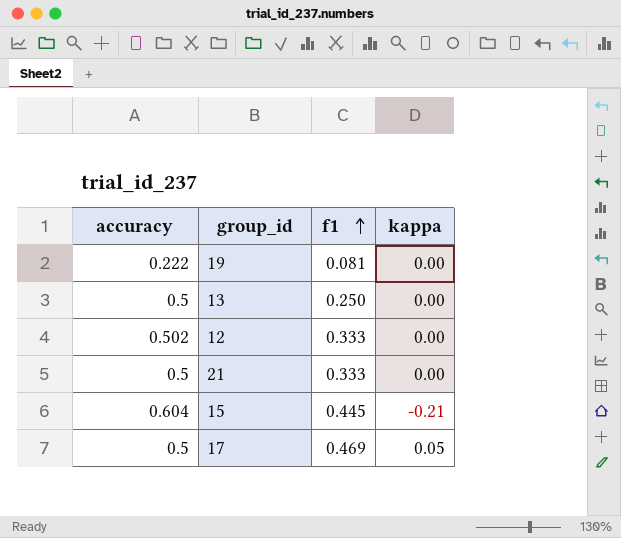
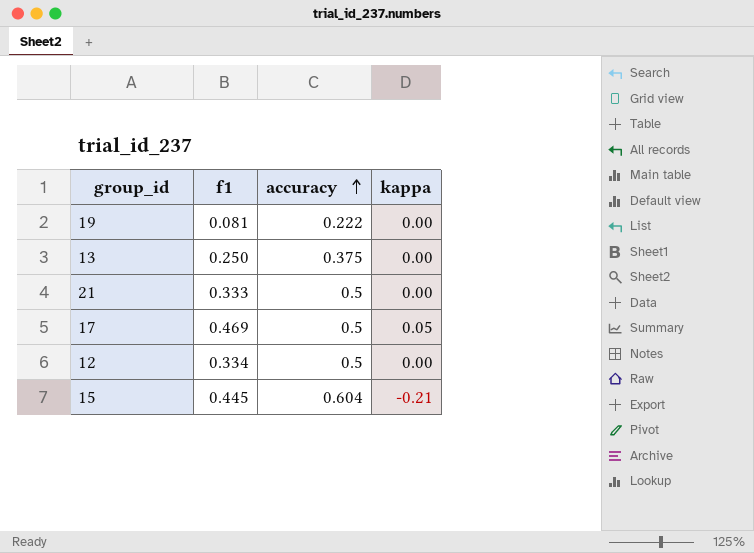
row order: f1 ascending -> accuracy ascending
column accuracy | position: 1 -> 3
13 | accuracy: 0.5 -> 0.375
12 | f1: 0.333 -> 0.334
12 | accuracy: 0.502 -> 0.5

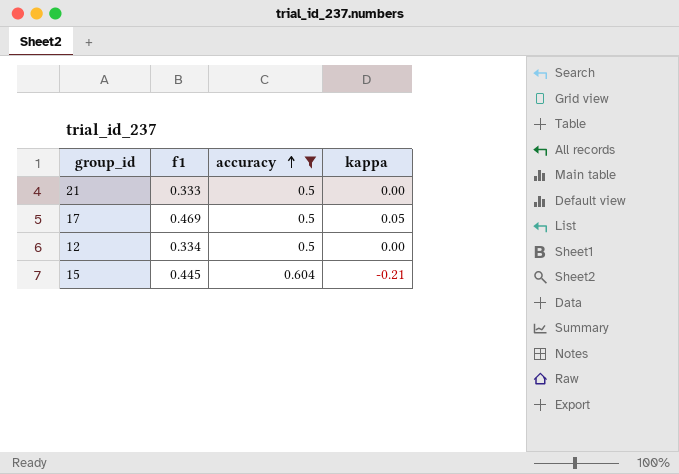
filter: none -> accuracy >= 0.5

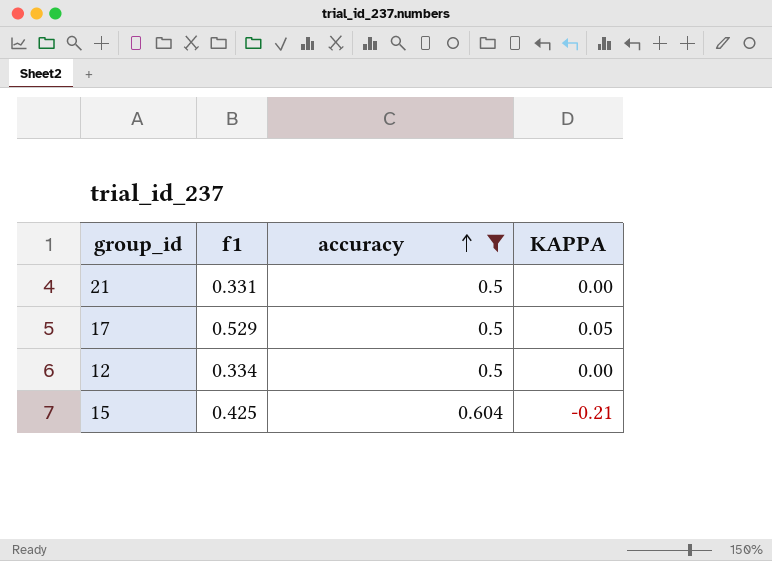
column name: kappa -> KAPPA
21 | f1: 0.333 -> 0.331
17 | f1: 0.469 -> 0.529
15 | f1: 0.445 -> 0.425

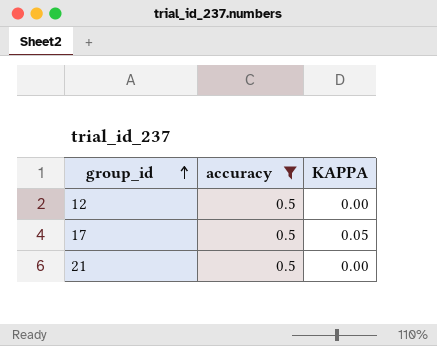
row order: accuracy ascending -> group_id ascending
column f1 | position: 2 -> none
row 15: 0.425 | 0.604 | -0.21 -> none

